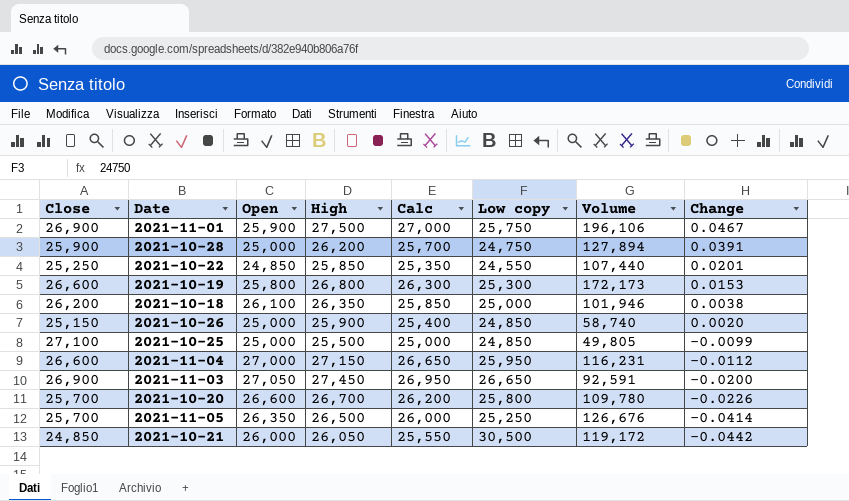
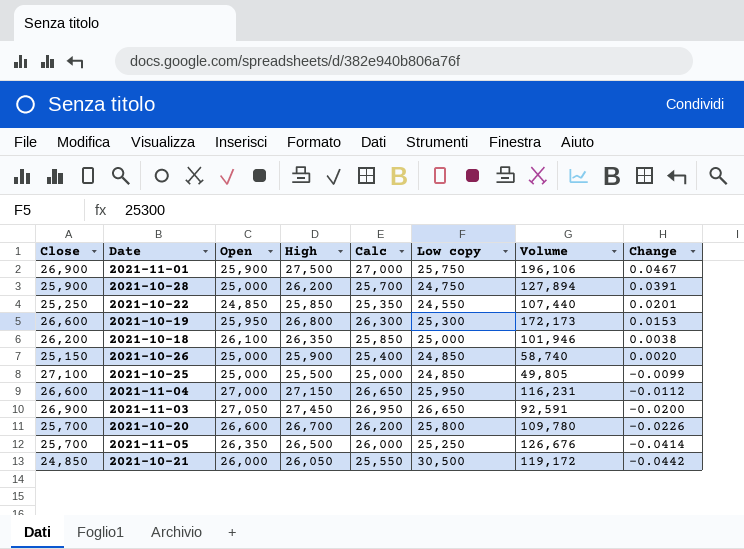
2021-10-19 | Open: 25,800 -> 25,950

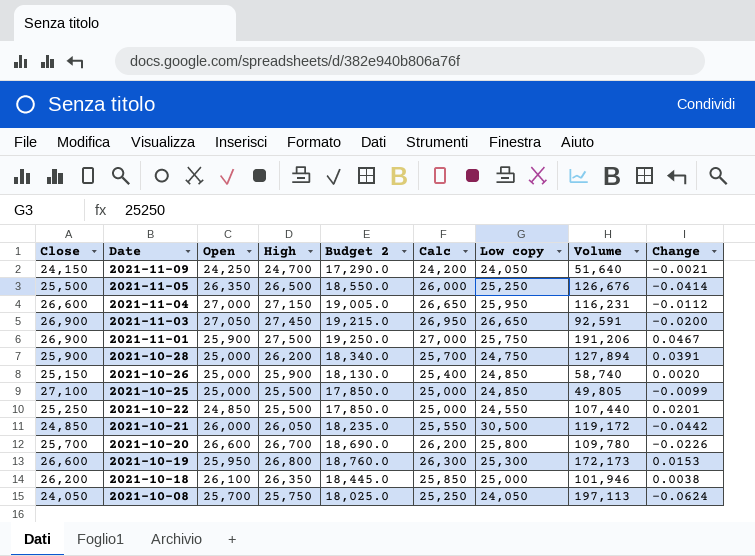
row order: Change descending -> Date descending
column Budget 2 | formula: none -> [High] * 0.7
row 2021-11-09: none -> 24,150 | 24,250 | 24,700 | 17,290.0 | 24,200 | 24,050 | 51,640 | -0.0021
2021-11-05 | Close: 25,700 -> 25,500
2021-11-01 | Volume: 196,106 -> 191,206
2021-10-22 | High: 25,850 -> 25,500
2021-10-22 | Calc: 25,350 -> 25,000
row 2021-10-08: none -> 24,050 | 25,700 | 25,750 | 18,025.0 | 25,250 | 24,050 | 197,113 | -0.0624

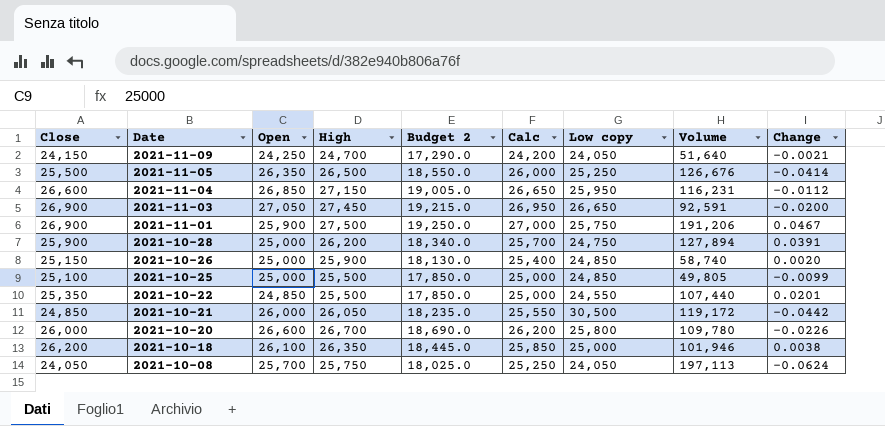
row 2021-10-19: 26,600 | 25,950 | 26,800 | 18,760.0 | 26,300 | 25,300 | 172,173 | 0.0153 -> none
2021-11-04 | Open: 27,000 -> 26,850
2021-10-25 | Close: 27,100 -> 25,100
2021-10-22 | Close: 25,250 -> 25,350
2021-10-20 | Close: 25,700 -> 26,000

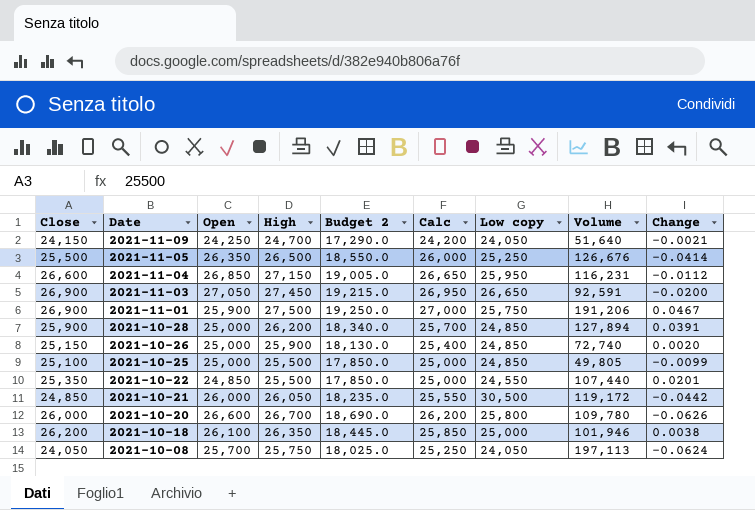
2021-10-28 | Low copy: 24,750 -> 24,850
2021-10-26 | Volume: 58,740 -> 72,740
2021-10-20 | Change: -0.0226 -> -0.0626

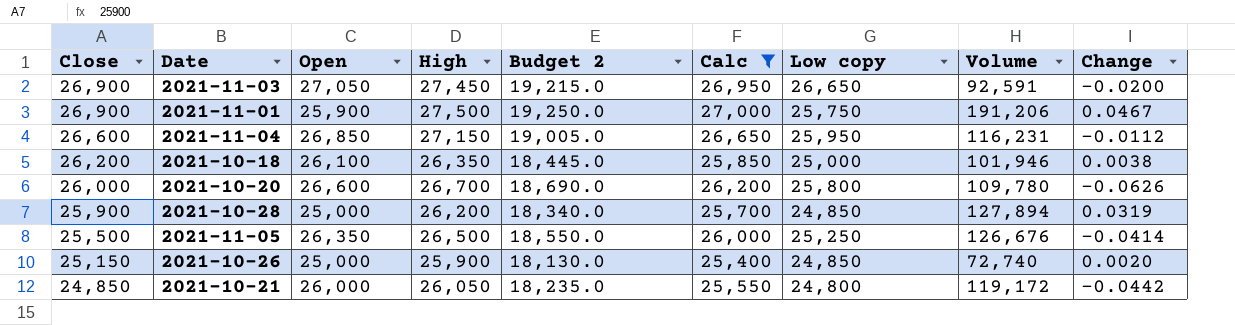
filter: none -> Calc >= 25,400
row order: Date descending -> Close descending
2021-10-28 | Change: 0.0391 -> 0.0319
2021-10-21 | Low copy: 30,500 -> 24,800

